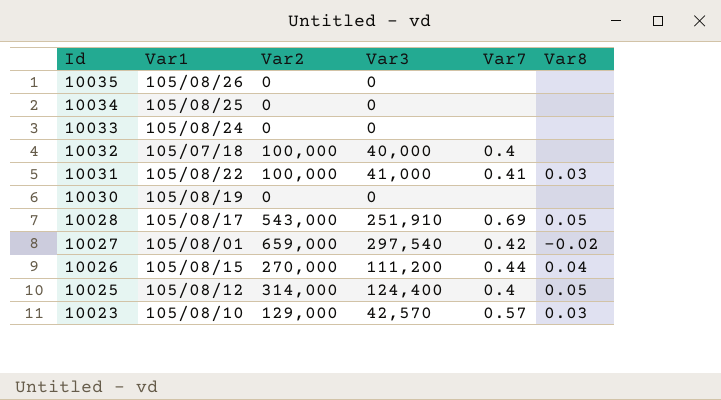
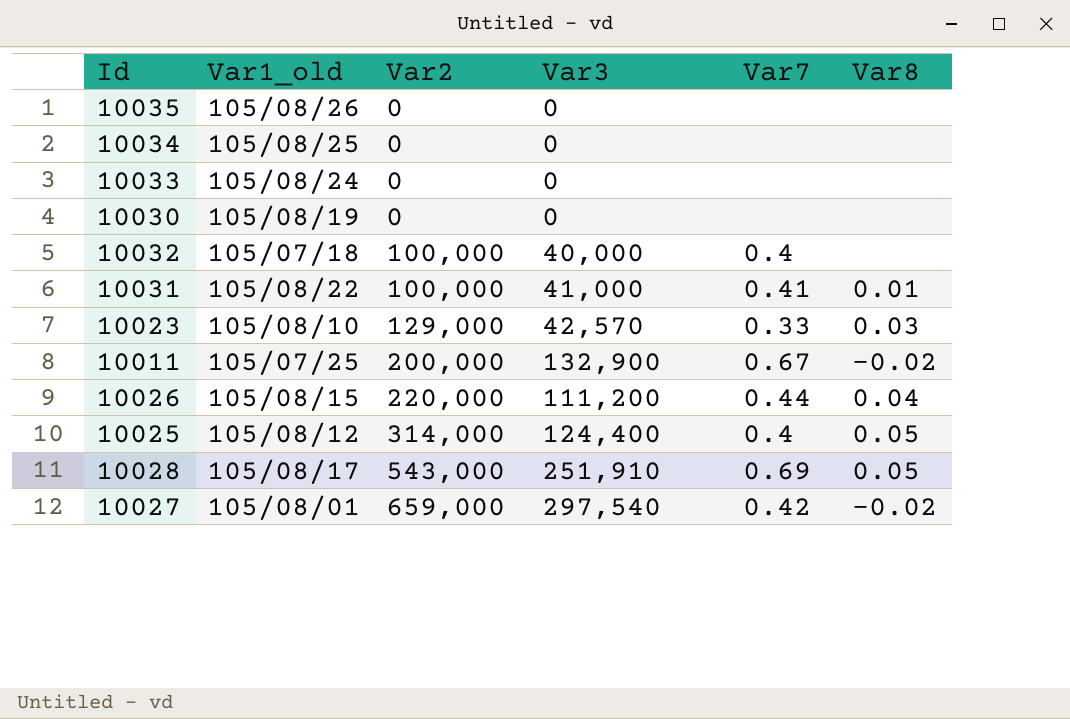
row order: Id descending -> Var2 ascending
column name: Var1 -> Var1_old
10031 | Var8: 0.03 -> 0.01
10023 | Var7: 0.57 -> 0.33
row 10011: none -> 105/07/25 | 200,000 | 132,900 | 0.67 | -0.02
10026 | Var2: 270,000 -> 220,000

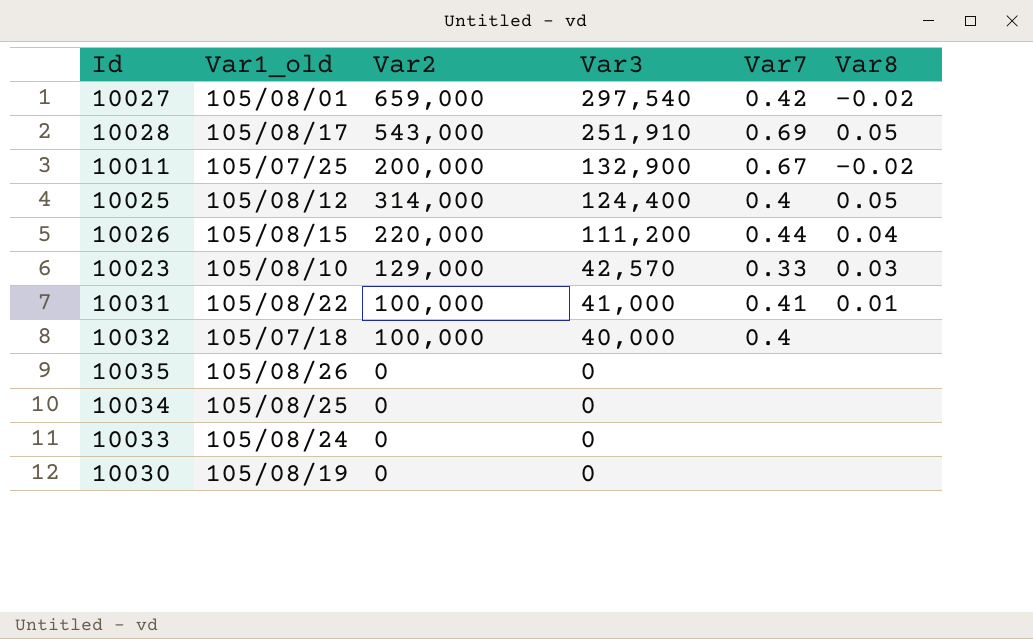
row order: Var2 ascending -> Var3 descending

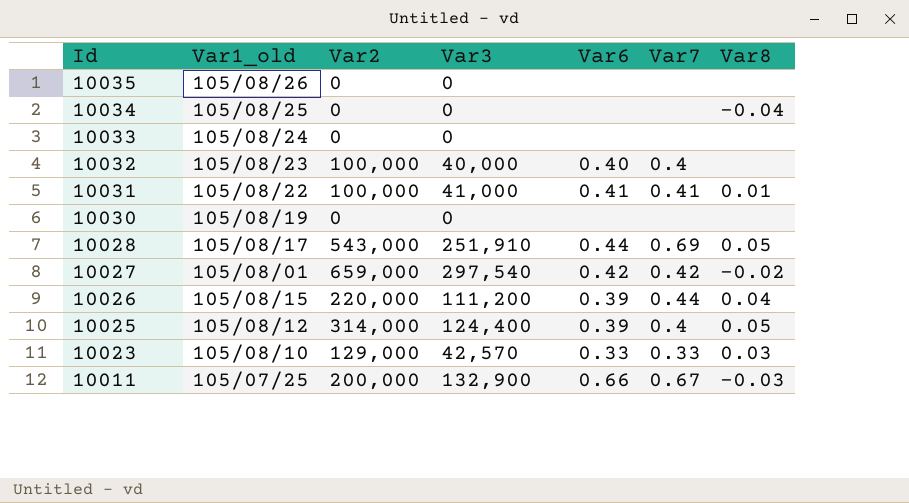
row order: Var3 descending -> Id descending
column Var6 | position: none -> 5
10034 | Var8: none -> -0.04
10032 | Var1_old: 105/07/18 -> 105/08/23
10011 | Var8: -0.02 -> -0.03

